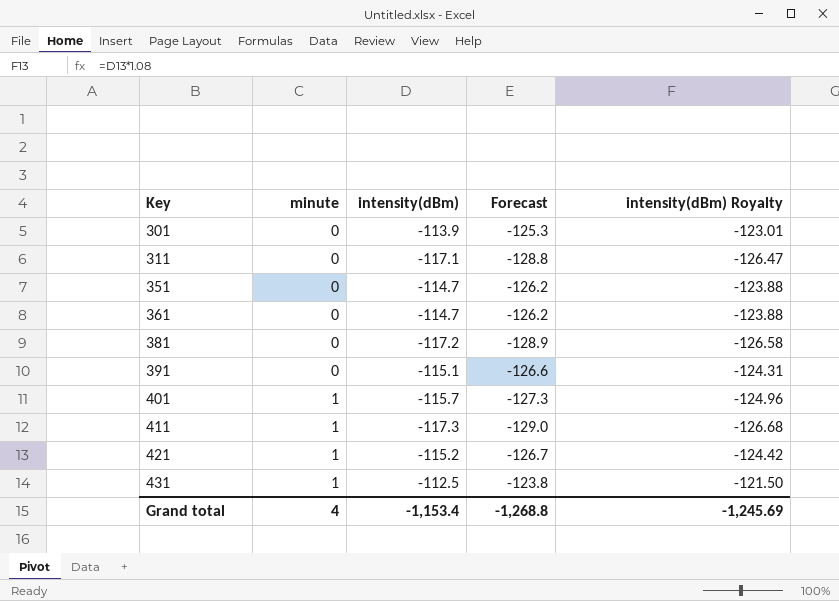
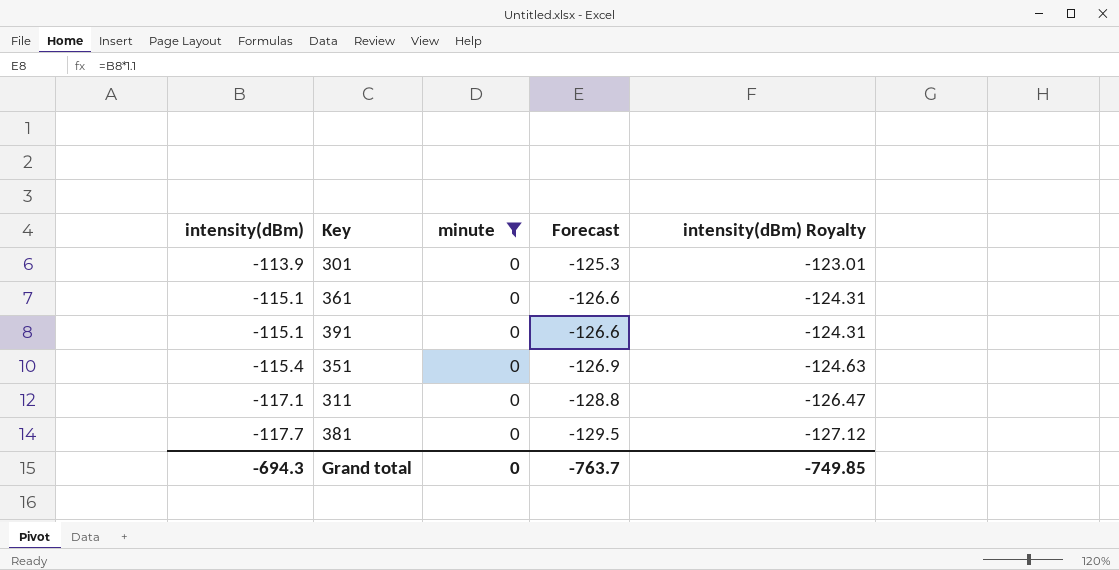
filter: none -> minute = 0
row order: Key ascending -> intensity(dBm) descending
column intensity(dBm) | position: 3 -> 1
361 | intensity(dBm): -114.7 -> -115.1
361 | Forecast: -126.2 -> -126.6
361 | intensity(dBm) Royalty: -123.88 -> -124.31
351 | intensity(dBm): -114.7 -> -115.4
351 | Forecast: -126.2 -> -126.9
351 | intensity(dBm) Royalty: -123.88 -> -124.63
381 | intensity(dBm): -117.2 -> -117.7
381 | Forecast: -128.9 -> -129.5
381 | intensity(dBm) Royalty: -126.58 -> -127.12
Grand total | intensity(dBm): -1,153.4 -> -694.3
Grand total | minute: 4 -> 0
Grand total | Forecast: -1,268.8 -> -763.7
Grand total | intensity(dBm) Royalty: -1,245.69 -> -749.85

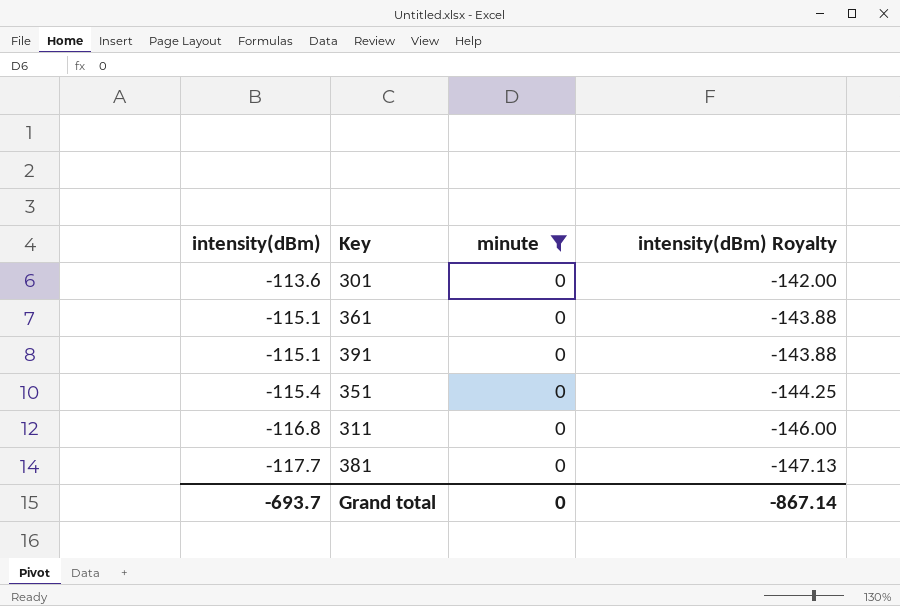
column Forecast | formula: [intensity(dBm)] * 1.1 -> none
column intensity(dBm) Royalty | formula: [intensity(dBm)] * 1.08 -> [intensity(dBm)] * 1.25
301 | intensity(dBm): -113.9 -> -113.6
311 | intensity(dBm): -117.1 -> -116.8
Grand total | intensity(dBm): -694.3 -> -693.7
Grand total | intensity(dBm) Royalty: -749.85 -> -867.14

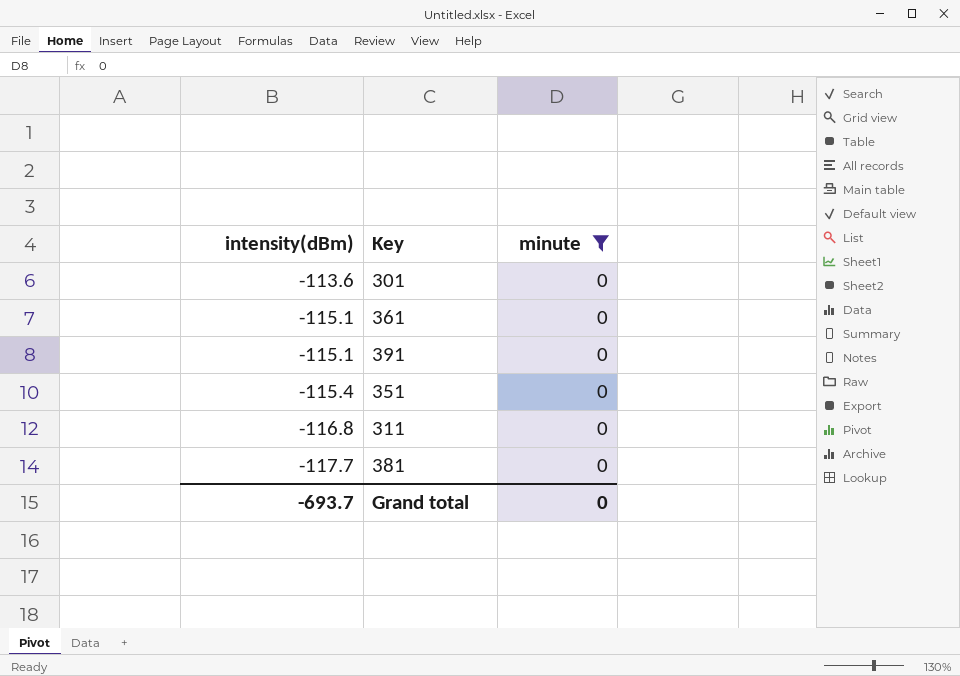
column intensity(dBm) Royalty | formula: [intensity(dBm)] * 1.25 -> none

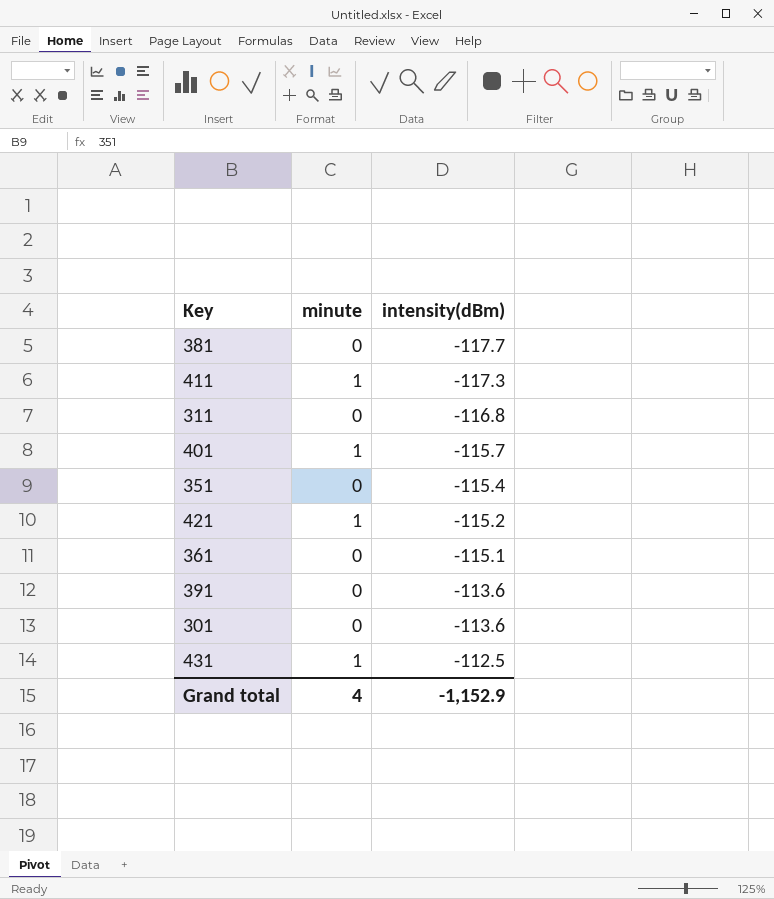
filter: minute = 0 -> none
row order: intensity(dBm) descending -> intensity(dBm) ascending
column intensity(dBm) | position: 1 -> 3
391 | intensity(dBm): -115.1 -> -113.6
Grand total | minute: 0 -> 4
Grand total | intensity(dBm): -693.7 -> -1,152.9

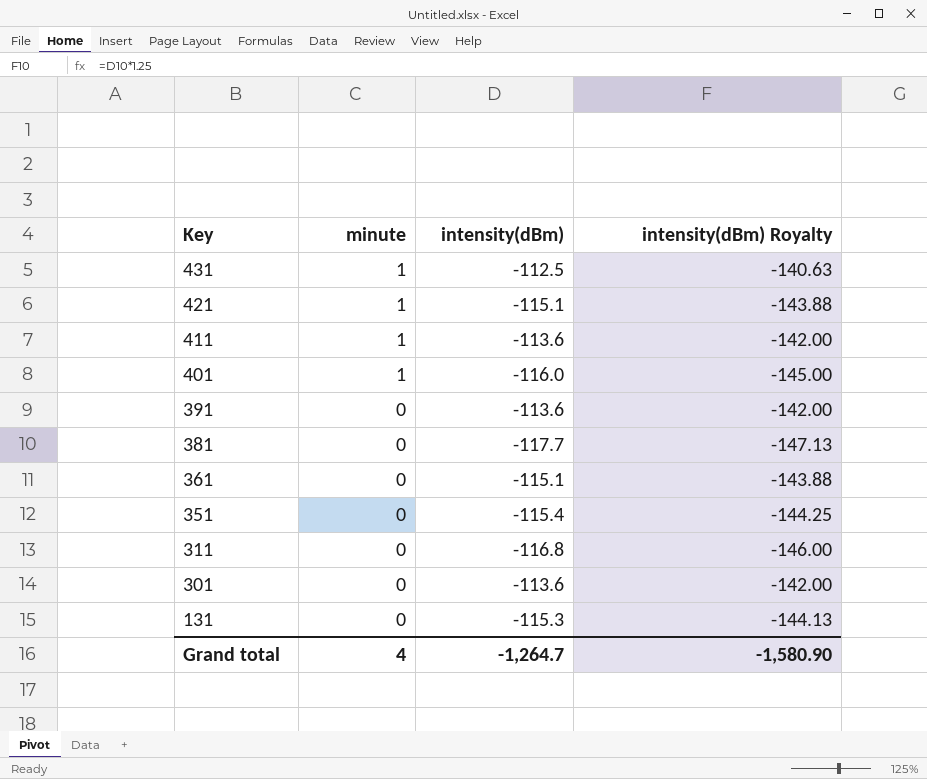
row order: intensity(dBm) ascending -> Key descending
column intensity(dBm) Royalty | formula: none -> [intensity(dBm)] * 1.25
421 | intensity(dBm): -115.2 -> -115.1
411 | intensity(dBm): -117.3 -> -113.6
401 | intensity(dBm): -115.7 -> -116.0
row 131: none -> 0 | -115.3 | -144.13
Grand total | intensity(dBm): -1,152.9 -> -1,264.7

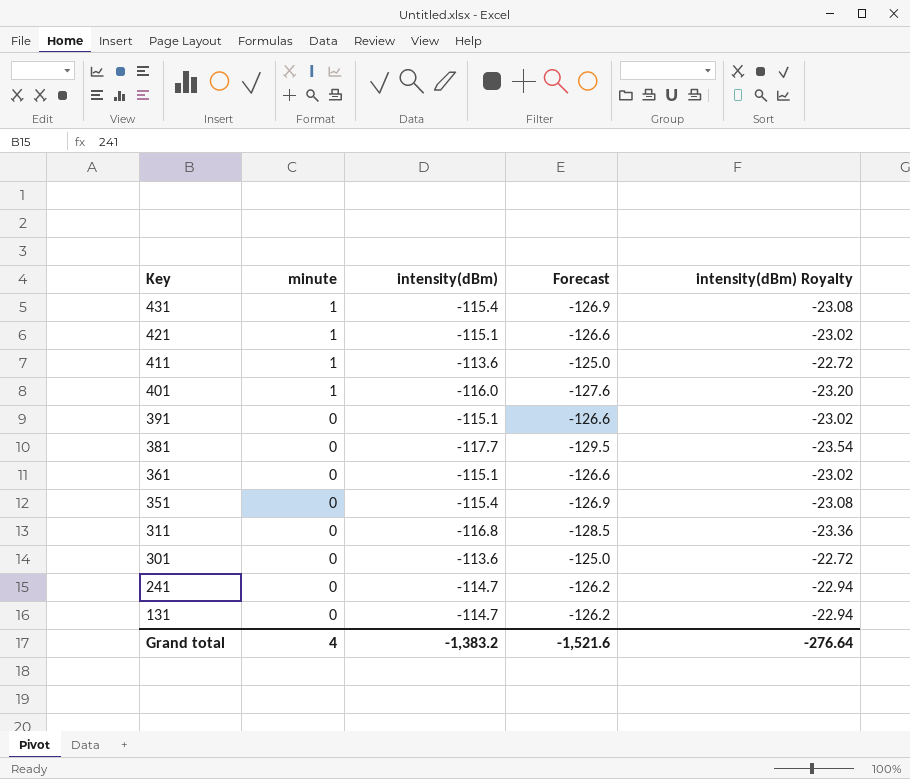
column Forecast | formula: none -> [intensity(dBm)] * 1.1
column intensity(dBm) Royalty | formula: [intensity(dBm)] * 1.25 -> [intensity(dBm)] * 0.2
431 | intensity(dBm): -112.5 -> -115.4
391 | intensity(dBm): -113.6 -> -115.1
row 241: none -> 0 | -114.7 | -126.2 | -22.94
131 | intensity(dBm): -115.3 -> -114.7
Grand total | intensity(dBm): -1,264.7 -> -1,383.2
Grand total | intensity(dBm) Royalty: -1,580.90 -> -276.64

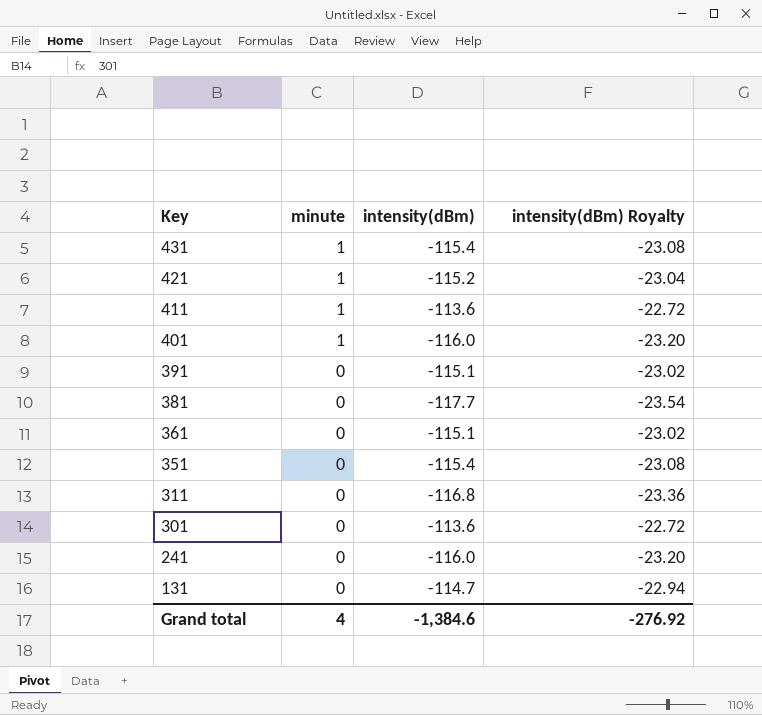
column Forecast | formula: [intensity(dBm)] * 1.1 -> none
421 | intensity(dBm): -115.1 -> -115.2
421 | intensity(dBm) Royalty: -23.02 -> -23.04
241 | intensity(dBm): -114.7 -> -116.0
241 | intensity(dBm) Royalty: -22.94 -> -23.20
Grand total | intensity(dBm): -1,383.2 -> -1,384.6
Grand total | intensity(dBm) Royalty: -276.64 -> -276.92

